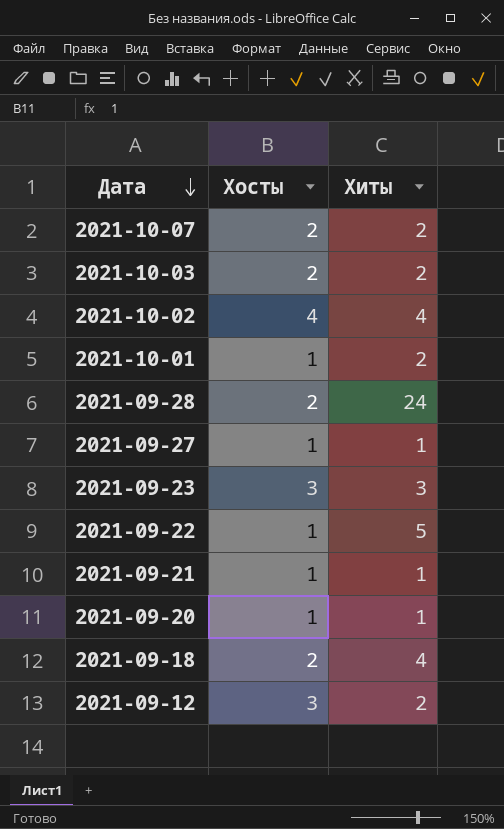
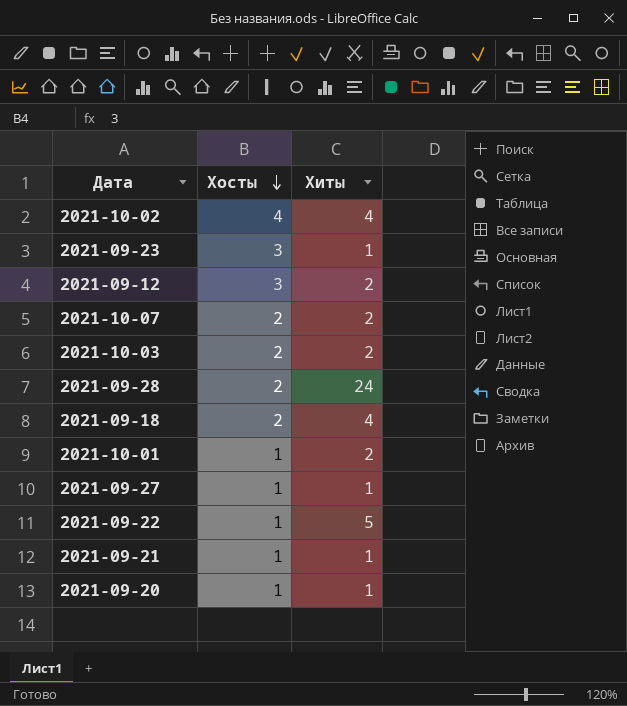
row order: Дата descending -> Хосты descending
2021-09-23 | Хиты: 3 -> 1

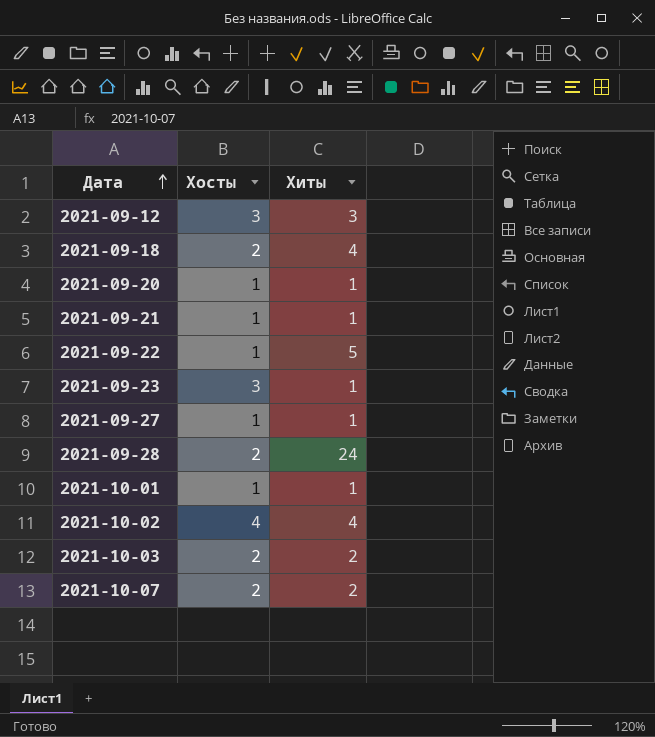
row order: Хосты descending -> Дата ascending
2021-09-12 | Хиты: 2 -> 3
2021-10-01 | Хиты: 2 -> 1

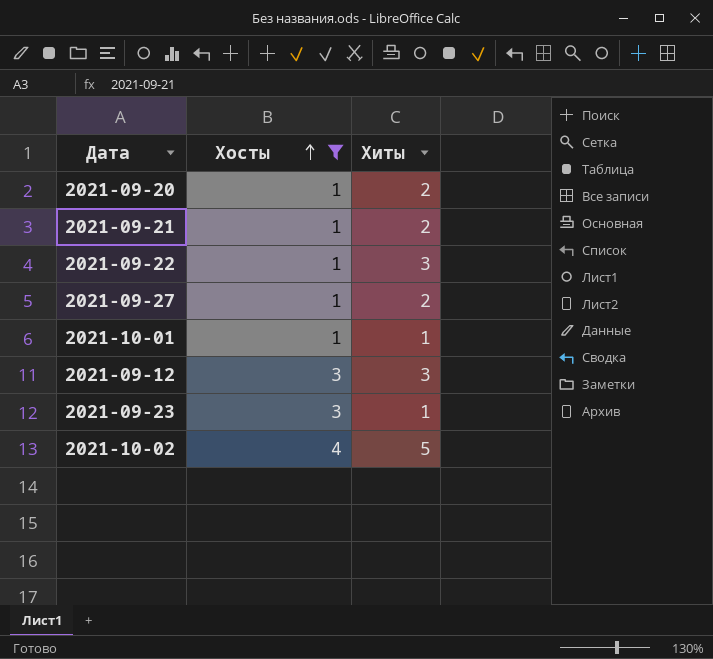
filter: none -> Хосты != 2
row order: Дата ascending -> Хосты ascending
2021-09-20 | Хиты: 1 -> 2
2021-09-21 | Хиты: 1 -> 2
2021-09-22 | Хиты: 5 -> 3
2021-09-27 | Хиты: 1 -> 2
2021-10-02 | Хиты: 4 -> 5

